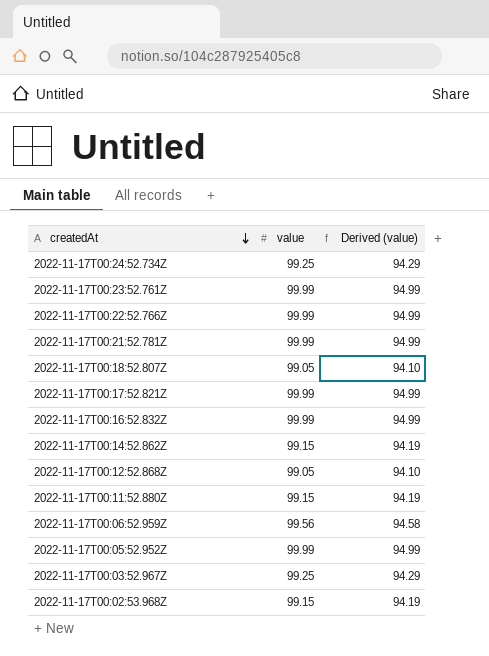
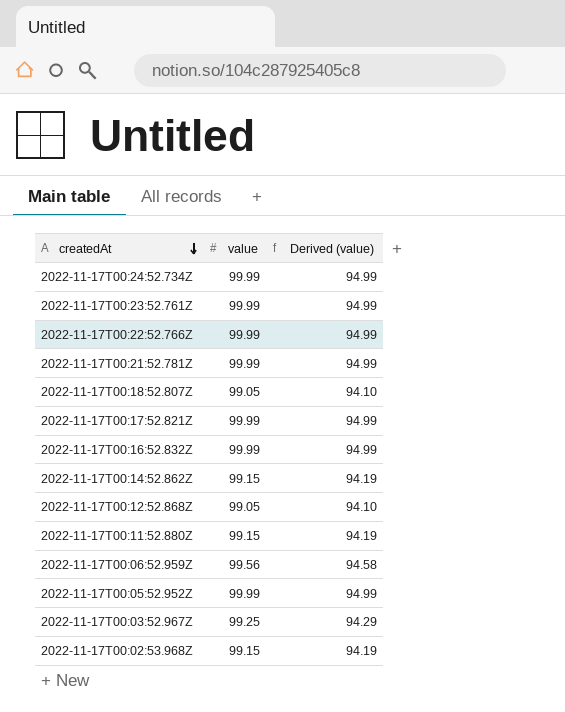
2022-11-17T00:24:52.734Z | value: 99.25 -> 99.99
2022-11-17T00:24:52.734Z | Derived (value): 94.29 -> 94.99

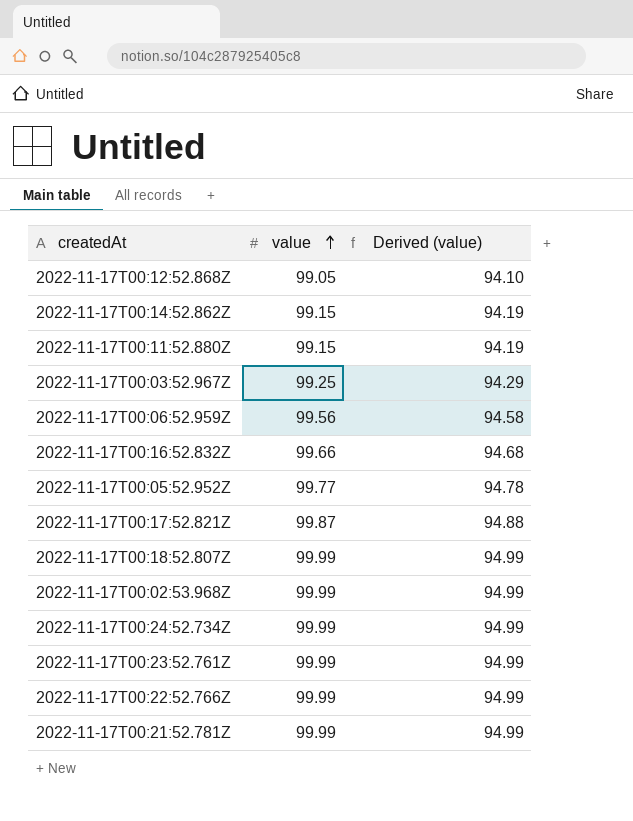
row order: createdAt descending -> value ascending
2022-11-17T00:16:52.832Z | value: 99.99 -> 99.66
2022-11-17T00:16:52.832Z | Derived (value): 94.99 -> 94.68
2022-11-17T00:05:52.952Z | value: 99.99 -> 99.77
2022-11-17T00:05:52.952Z | Derived (value): 94.99 -> 94.78
2022-11-17T00:17:52.821Z | value: 99.99 -> 99.87
2022-11-17T00:17:52.821Z | Derived (value): 94.99 -> 94.88
2022-11-17T00:18:52.807Z | value: 99.05 -> 99.99
2022-11-17T00:18:52.807Z | Derived (value): 94.10 -> 94.99
2022-11-17T00:02:53.968Z | value: 99.15 -> 99.99
2022-11-17T00:02:53.968Z | Derived (value): 94.19 -> 94.99

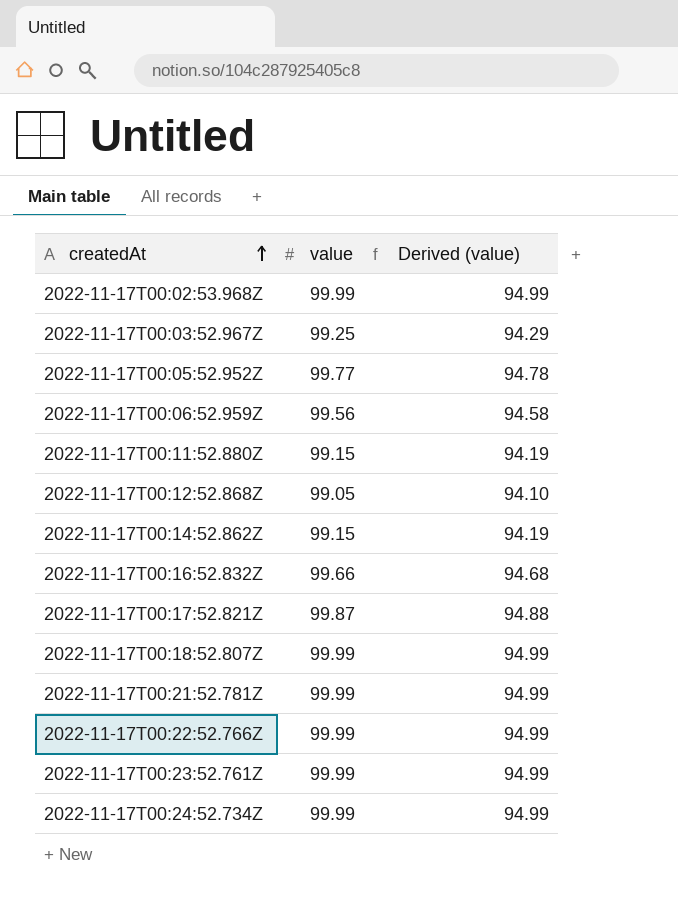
row order: value ascending -> createdAt ascending

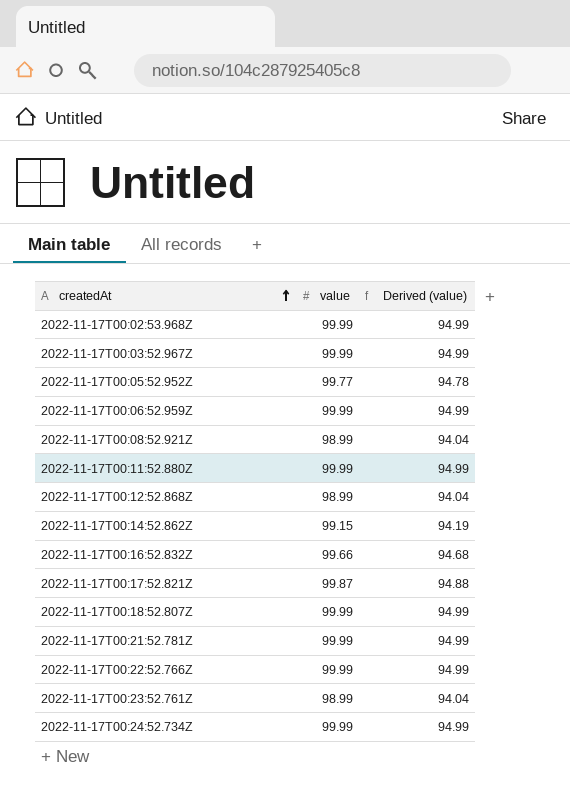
2022-11-17T00:03:52.967Z | value: 99.25 -> 99.99
2022-11-17T00:03:52.967Z | Derived (value): 94.29 -> 94.99
2022-11-17T00:06:52.959Z | value: 99.56 -> 99.99
2022-11-17T00:06:52.959Z | Derived (value): 94.58 -> 94.99
row 2022-11-17T00:08:52.921Z: none -> 98.99 | 94.04
2022-11-17T00:11:52.880Z | value: 99.15 -> 99.99
2022-11-17T00:11:52.880Z | Derived (value): 94.19 -> 94.99
2022-11-17T00:12:52.868Z | value: 99.05 -> 98.99
2022-11-17T00:12:52.868Z | Derived (value): 94.10 -> 94.04
2022-11-17T00:23:52.761Z | value: 99.99 -> 98.99
2022-11-17T00:23:52.761Z | Derived (value): 94.99 -> 94.04

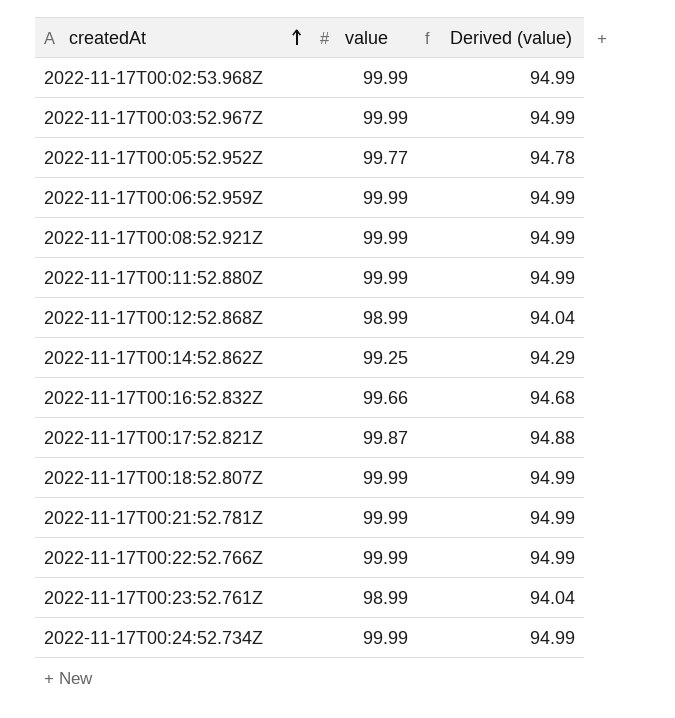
2022-11-17T00:08:52.921Z | value: 98.99 -> 99.99
2022-11-17T00:08:52.921Z | Derived (value): 94.04 -> 94.99
2022-11-17T00:14:52.862Z | value: 99.15 -> 99.25
2022-11-17T00:14:52.862Z | Derived (value): 94.19 -> 94.29

